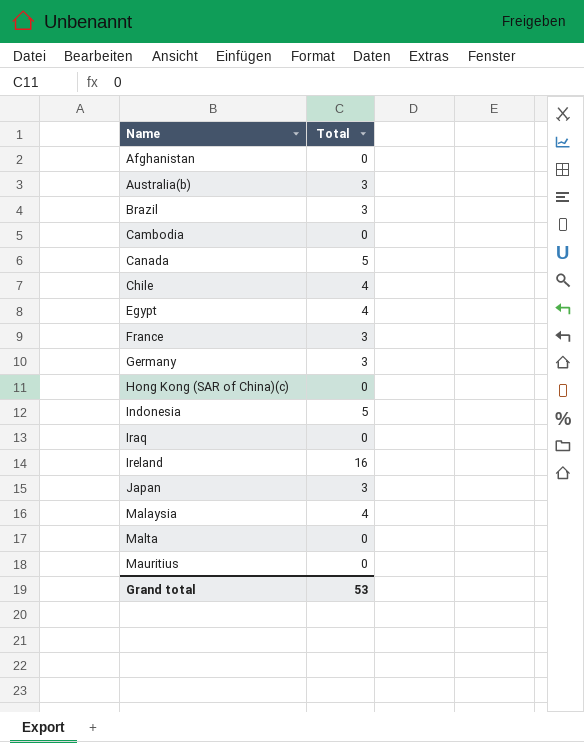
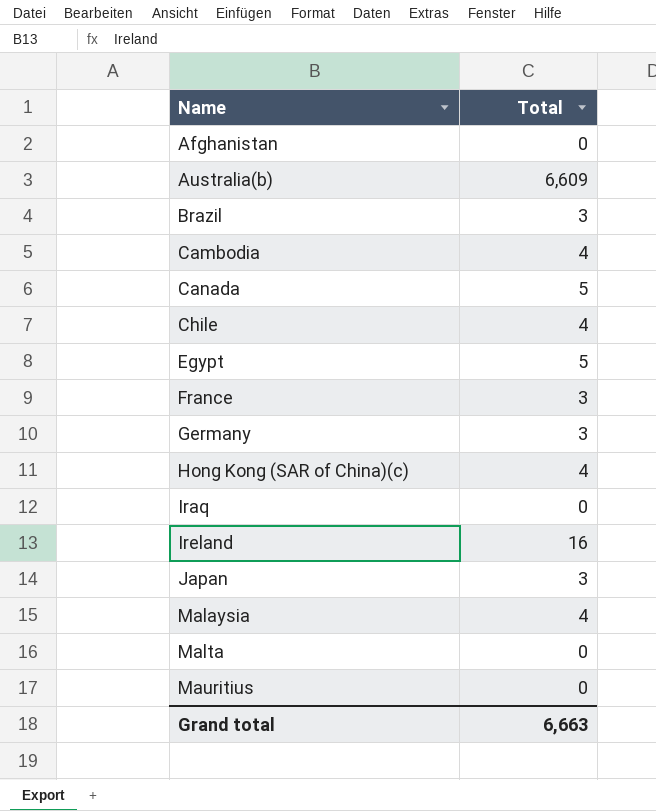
row Indonesia: 5 -> none
Australia(b) | Total: 3 -> 6,609
Cambodia | Total: 0 -> 4
Egypt | Total: 4 -> 5
Hong Kong (SAR of China)(c) | Total: 0 -> 4
Grand total | Total: 53 -> 6,663

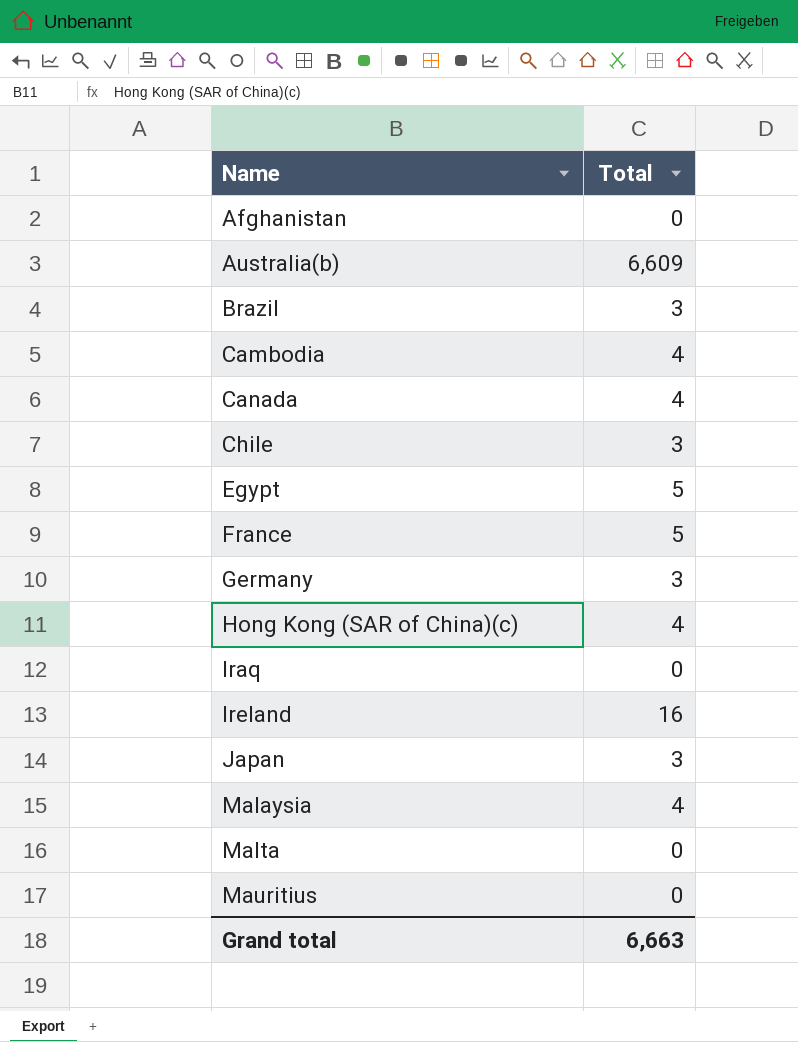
Canada | Total: 5 -> 4
Chile | Total: 4 -> 3
France | Total: 3 -> 5

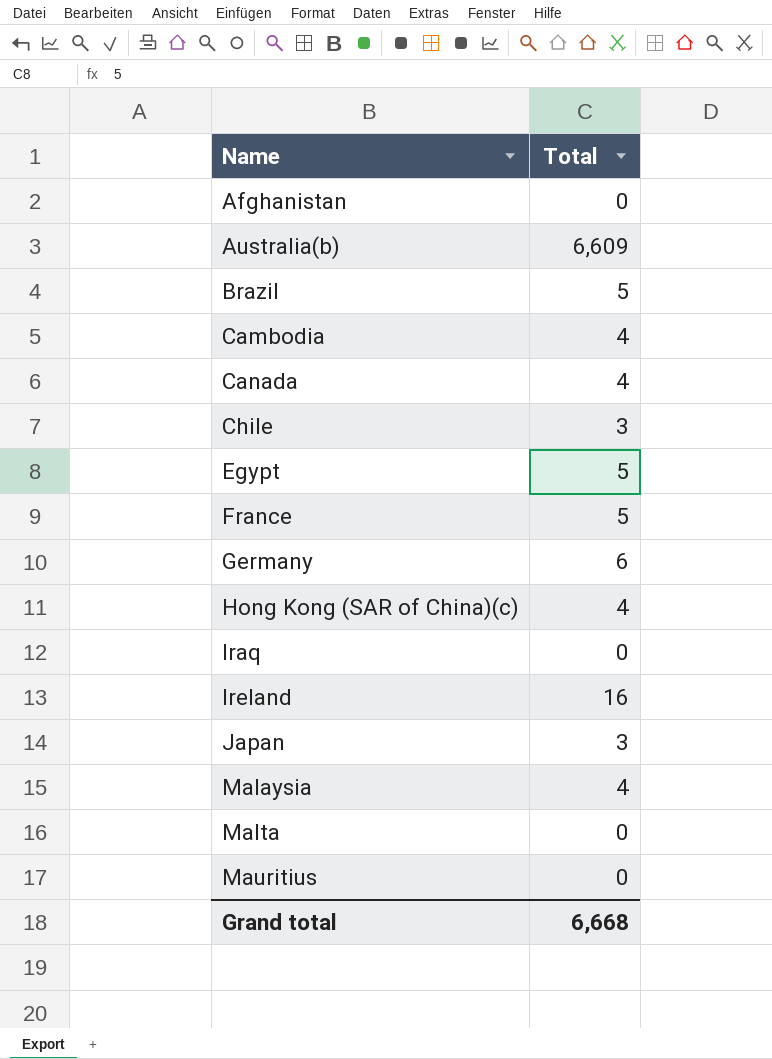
Brazil | Total: 3 -> 5
Germany | Total: 3 -> 6
Grand total | Total: 6,663 -> 6,668

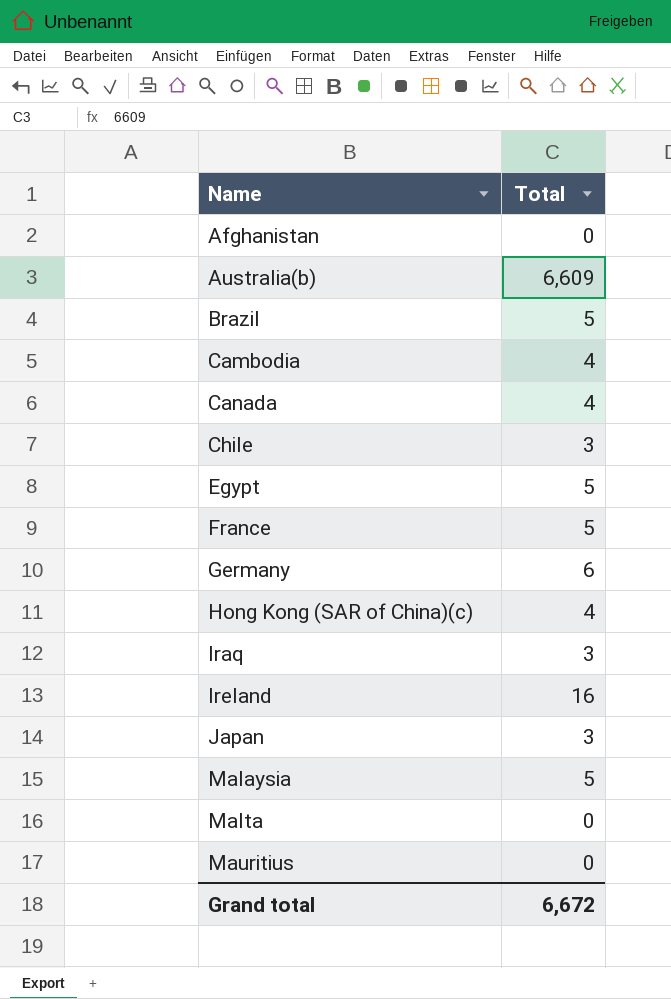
Iraq | Total: 0 -> 3
Malaysia | Total: 4 -> 5
Grand total | Total: 6,668 -> 6,672

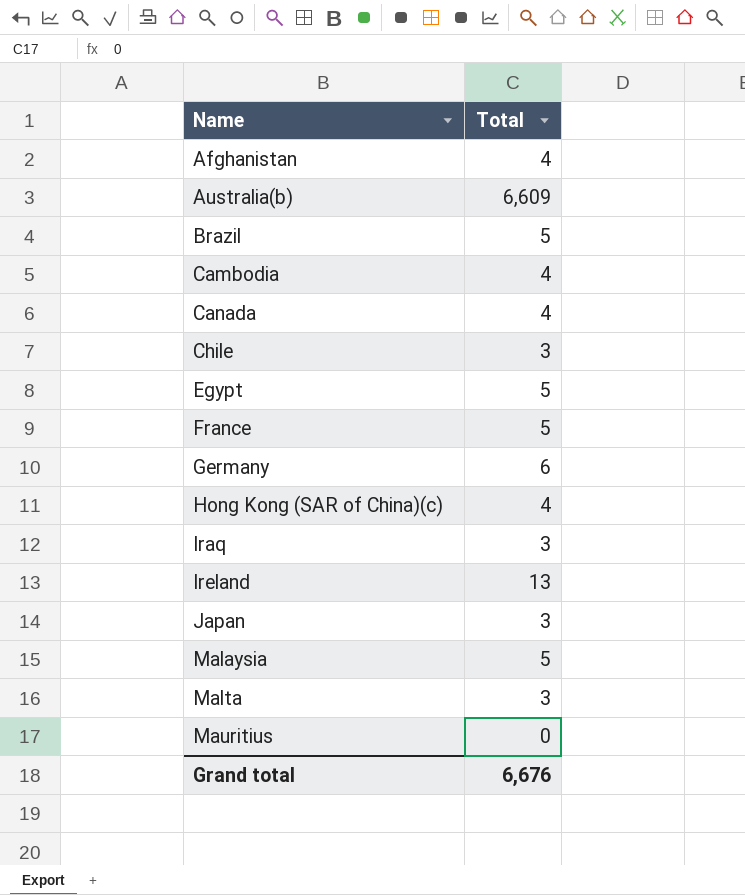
Afghanistan | Total: 0 -> 4
Ireland | Total: 16 -> 13
Malta | Total: 0 -> 3
Grand total | Total: 6,672 -> 6,676

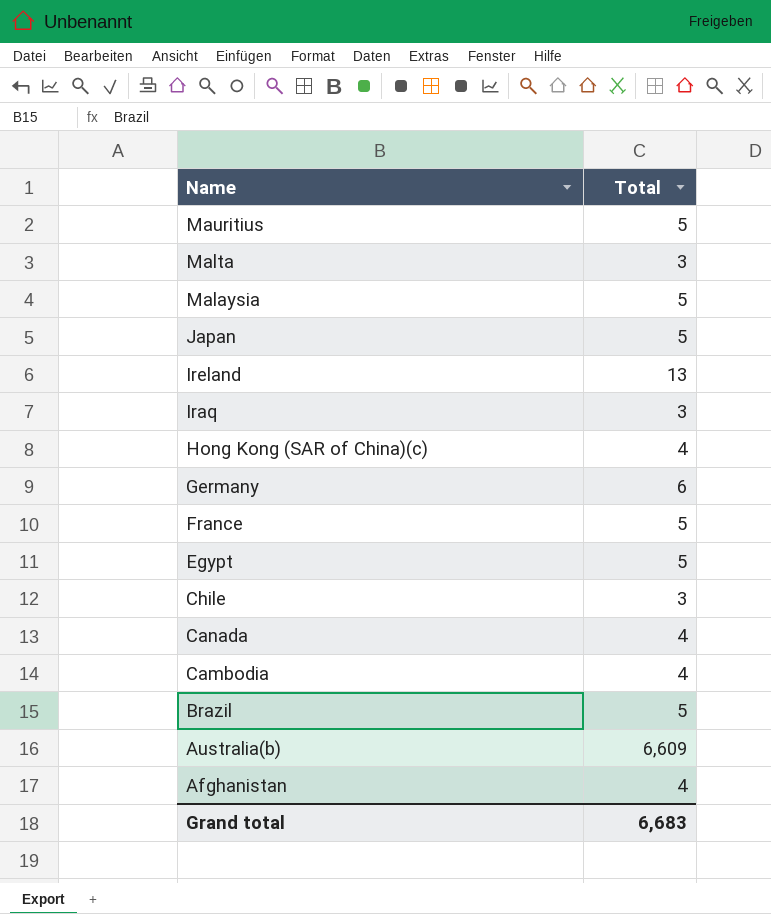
row order: Name ascending -> Name descending
Mauritius | Total: 0 -> 5
Japan | Total: 3 -> 5
Grand total | Total: 6,676 -> 6,683

